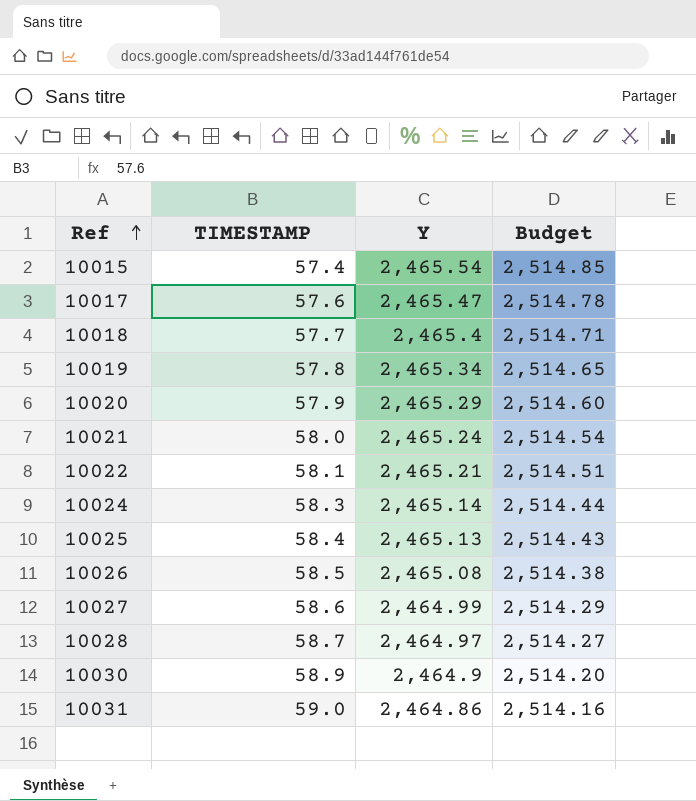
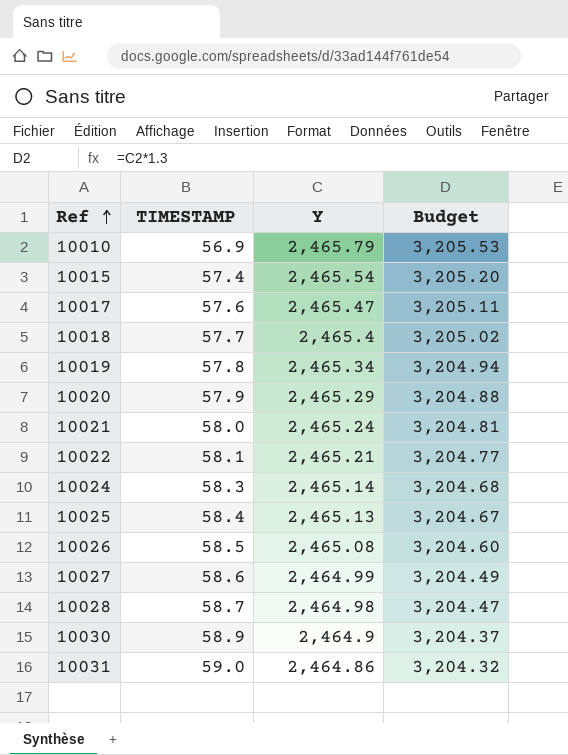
column Budget | formula: [Y] * 1.02 -> [Y] * 1.3
row 10010: none -> 56.9 | 2,465.79 | 3,205.53
10028 | Y: 2,464.97 -> 2,464.98

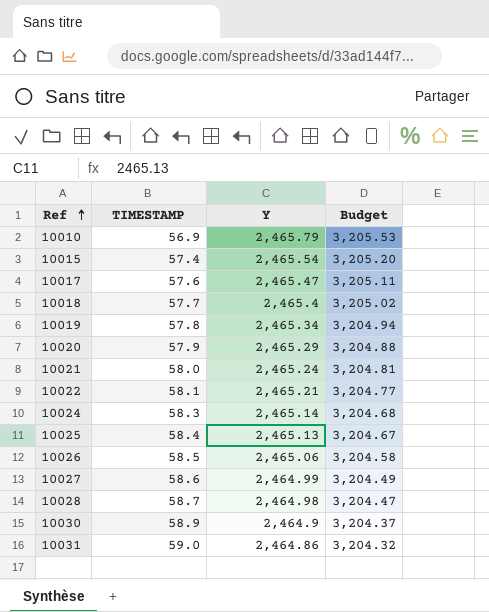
10026 | Y: 2,465.08 -> 2,465.06
10026 | Budget: 3,204.60 -> 3,204.58

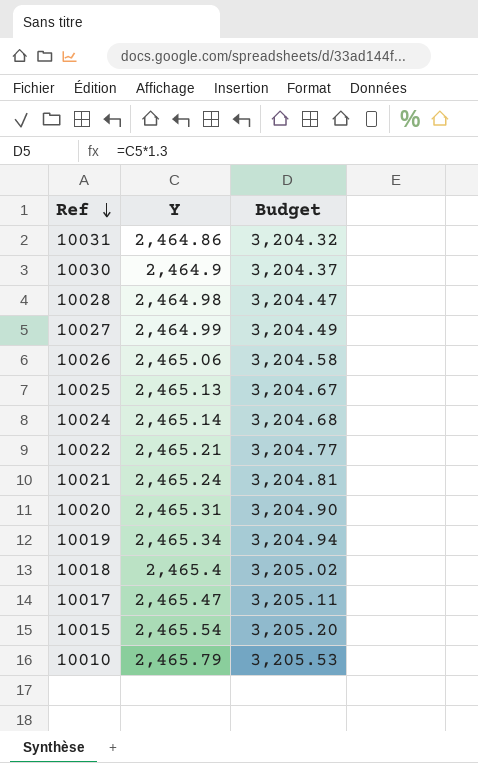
row order: Ref ascending -> Ref descending
column TIMESTAMP | position: 2 -> none
10020 | Y: 2,465.29 -> 2,465.31
10020 | Budget: 3,204.88 -> 3,204.90

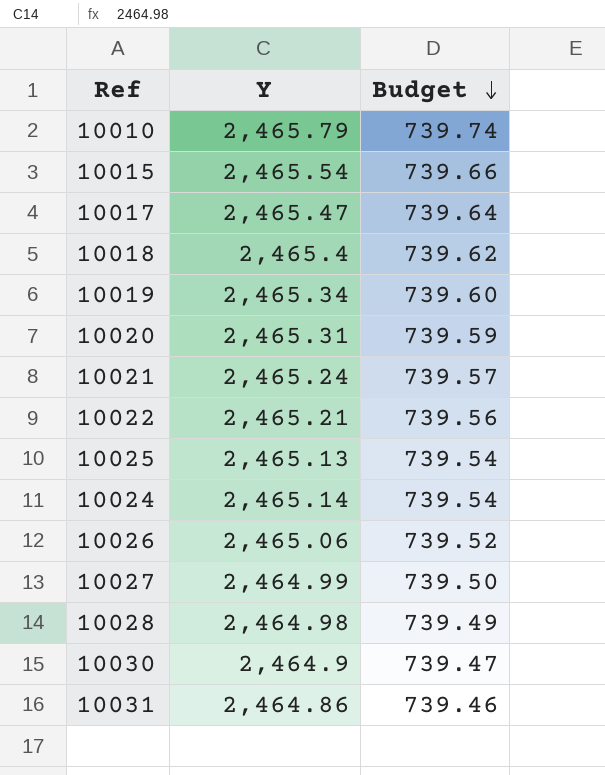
row order: Ref descending -> Budget descending
column Budget | formula: [Y] * 1.3 -> [Y] * 0.3

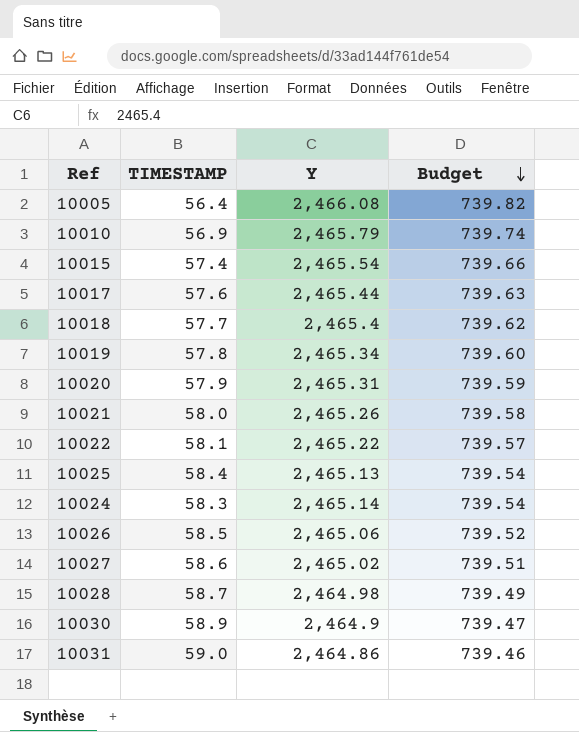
column TIMESTAMP | position: none -> 2
row 10005: none -> 56.4 | 2,466.08 | 739.82
10017 | Y: 2,465.47 -> 2,465.44
10017 | Budget: 739.64 -> 739.63
10021 | Y: 2,465.24 -> 2,465.26
10021 | Budget: 739.57 -> 739.58
10022 | Y: 2,465.21 -> 2,465.22
10022 | Budget: 739.56 -> 739.57
10027 | Y: 2,464.99 -> 2,465.02
10027 | Budget: 739.50 -> 739.51

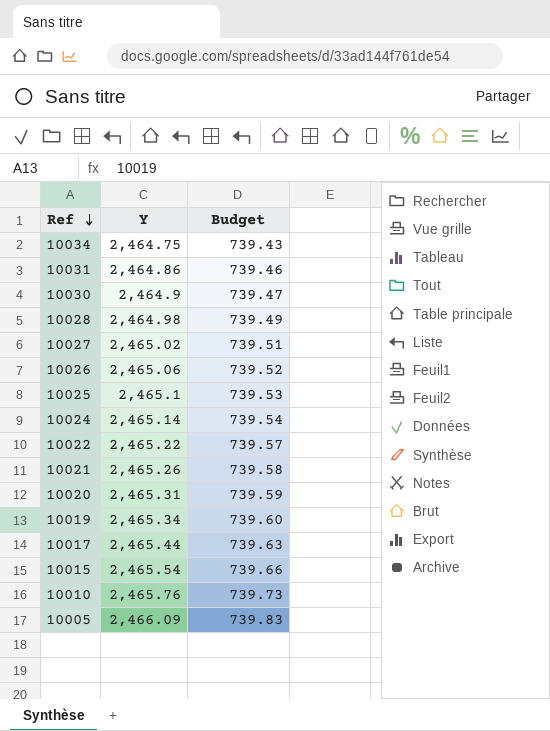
row order: Budget descending -> Ref descending
column TIMESTAMP | position: 2 -> none
row 10018: 57.7 | 2,465.4 | 739.62 -> none
row 10034: none -> 2,464.75 | 739.43
10025 | Y: 2,465.13 -> 2,465.1
10025 | Budget: 739.54 -> 739.53
10010 | Y: 2,465.79 -> 2,465.76
10010 | Budget: 739.74 -> 739.73
10005 | Y: 2,466.08 -> 2,466.09
10005 | Budget: 739.82 -> 739.83

